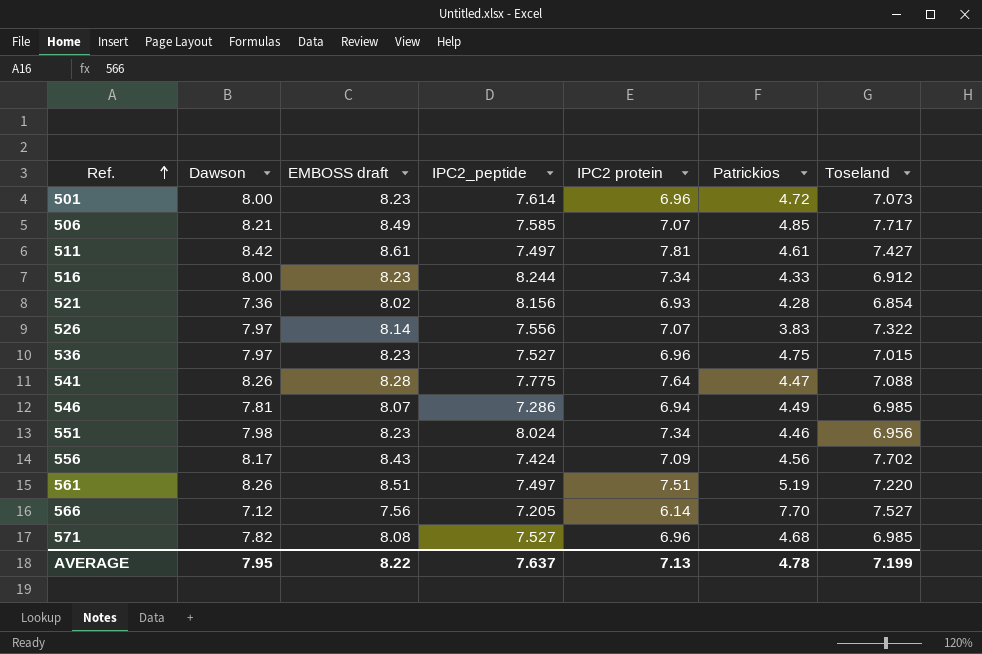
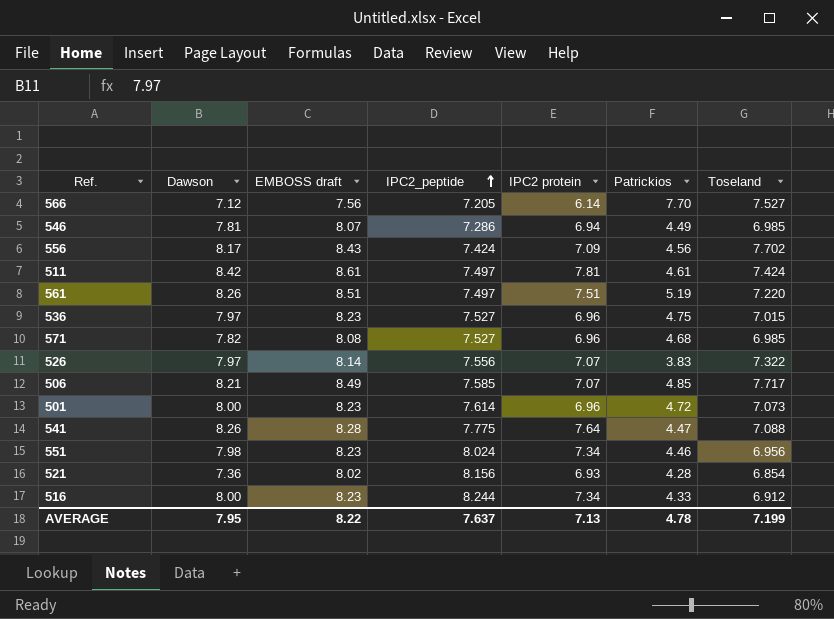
row order: Ref. ascending -> IPC2_peptide ascending
511 | Toseland: 7.427 -> 7.424

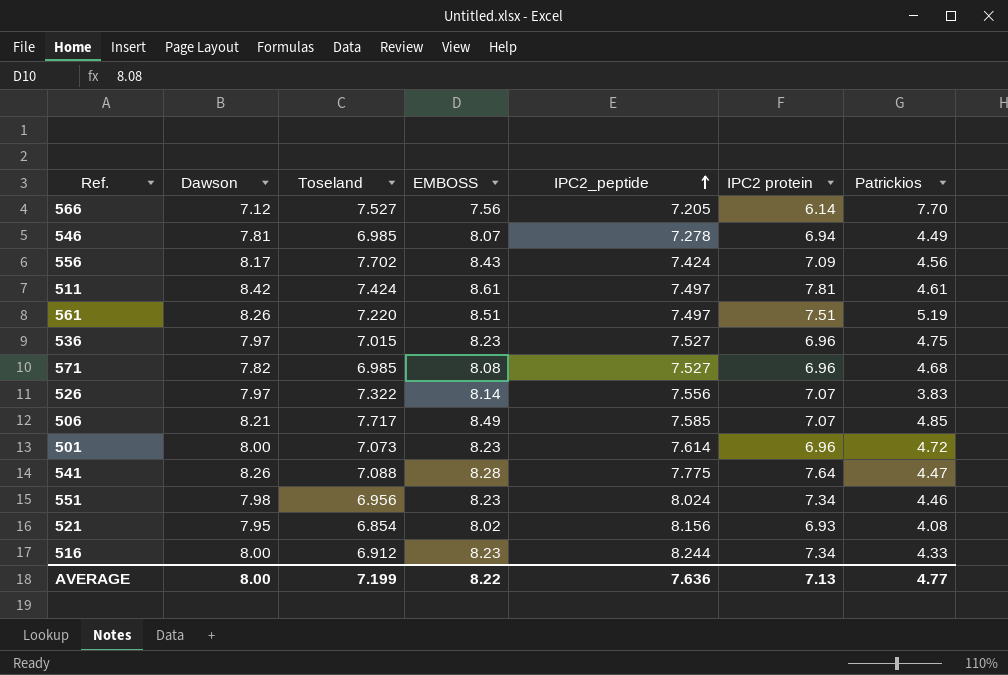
column Toseland | position: 7 -> 3
column name: EMBOSS draft -> EMBOSS
546 | IPC2_peptide: 7.286 -> 7.278
521 | Dawson: 7.36 -> 7.95
521 | Patrickios: 4.28 -> 4.08
AVERAGE | Dawson: 7.95 -> 8.00
AVERAGE | IPC2_peptide: 7.637 -> 7.636
AVERAGE | Patrickios: 4.78 -> 4.77

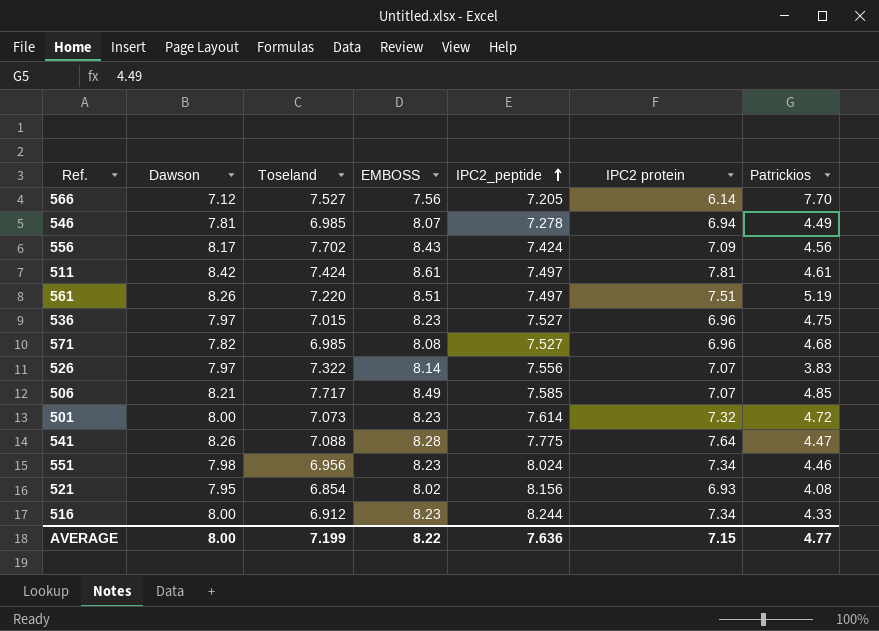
501 | IPC2 protein: 6.96 -> 7.32
AVERAGE | IPC2 protein: 7.13 -> 7.15

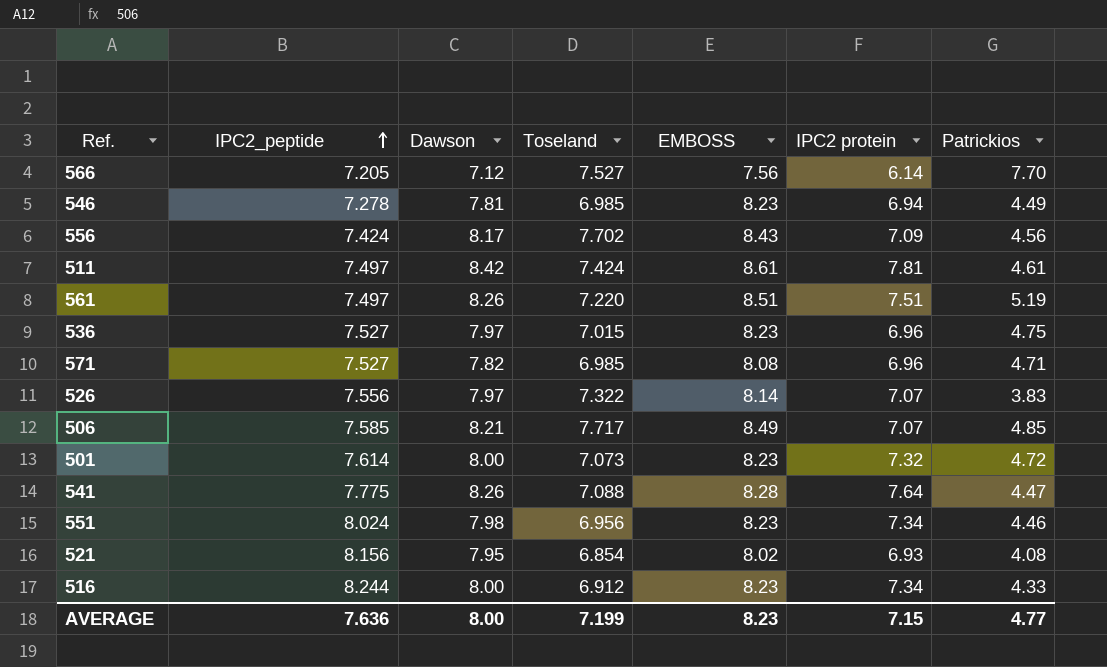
column IPC2_peptide | position: 5 -> 2
546 | EMBOSS: 8.07 -> 8.23
571 | Patrickios: 4.68 -> 4.71
AVERAGE | EMBOSS: 8.22 -> 8.23

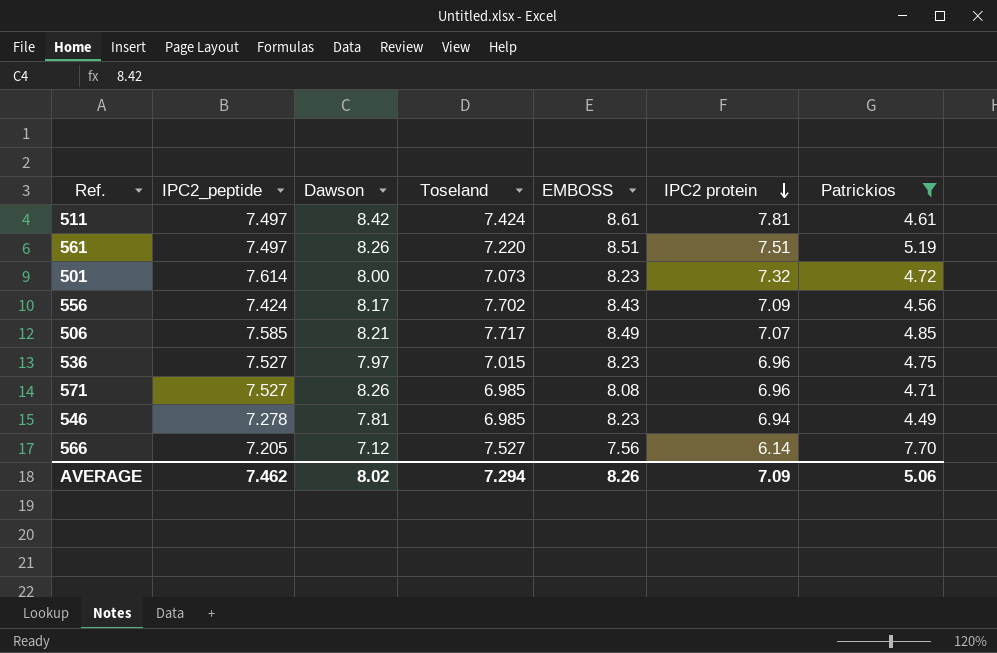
filter: none -> Patrickios >= 4.49
row order: IPC2_peptide ascending -> IPC2 protein descending
571 | Dawson: 7.82 -> 8.26
AVERAGE | IPC2_peptide: 7.636 -> 7.462
AVERAGE | Dawson: 8.00 -> 8.02
AVERAGE | Toseland: 7.199 -> 7.294
AVERAGE | EMBOSS: 8.23 -> 8.26
AVERAGE | IPC2 protein: 7.15 -> 7.09
AVERAGE | Patrickios: 4.77 -> 5.06

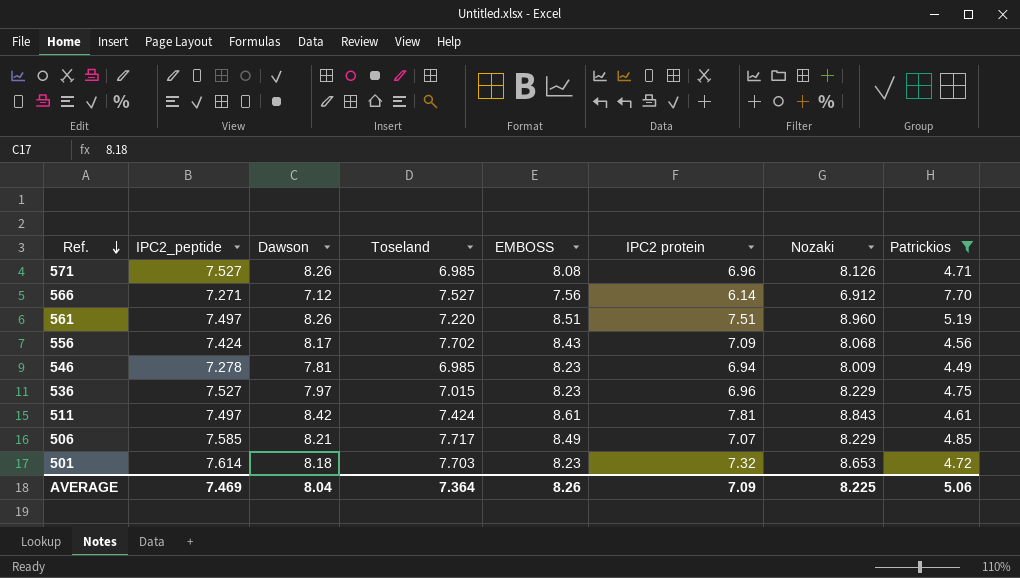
row order: IPC2 protein descending -> Ref. descending
column Nozaki | position: none -> 7
566 | IPC2_peptide: 7.205 -> 7.271
501 | Dawson: 8.00 -> 8.18
501 | Toseland: 7.073 -> 7.703
AVERAGE | IPC2_peptide: 7.462 -> 7.469
AVERAGE | Dawson: 8.02 -> 8.04
AVERAGE | Toseland: 7.294 -> 7.364

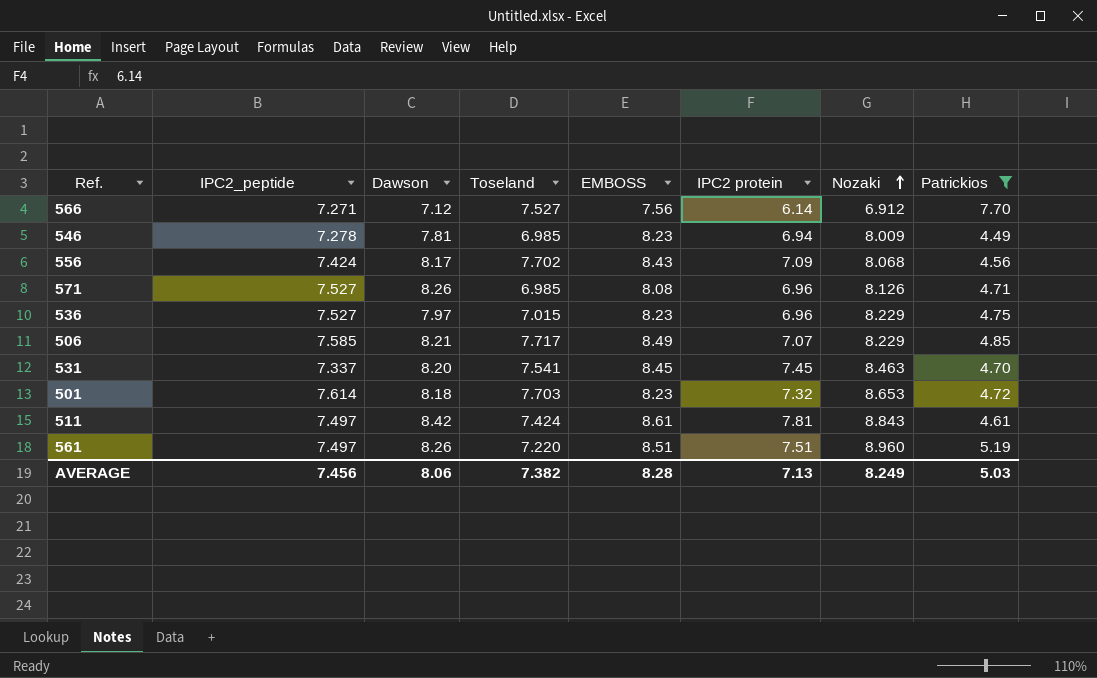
row order: Ref. descending -> Nozaki ascending
row 531: none -> 7.337 | 8.20 | 7.541 | 8.45 | 7.45 | 8.463 | 4.70
AVERAGE | IPC2_peptide: 7.469 -> 7.456
AVERAGE | Dawson: 8.04 -> 8.06
AVERAGE | Toseland: 7.364 -> 7.382
AVERAGE | EMBOSS: 8.26 -> 8.28
AVERAGE | IPC2 protein: 7.09 -> 7.13
AVERAGE | Nozaki: 8.225 -> 8.249
AVERAGE | Patrickios: 5.06 -> 5.03

